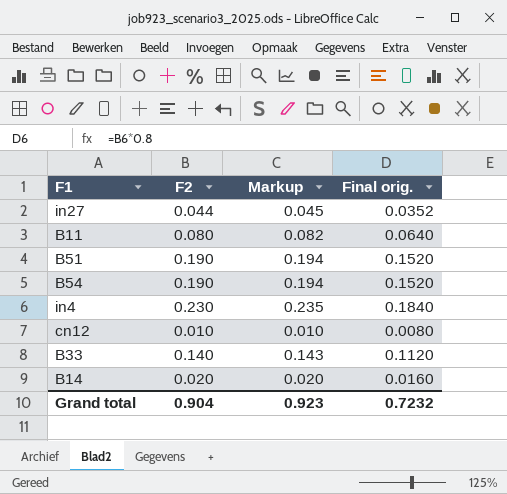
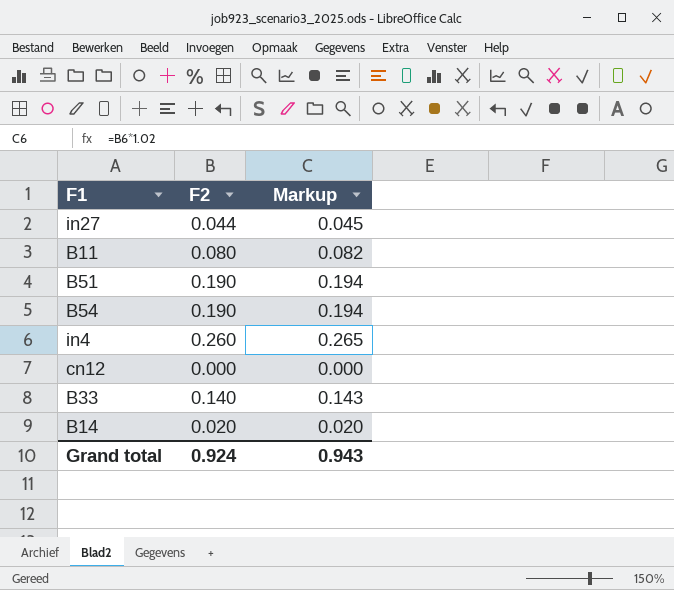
column Final orig. | formula: [F2] * 0.8 -> none
in4 | F2: 0.230 -> 0.260
in4 | Markup: 0.235 -> 0.265
cn12 | F2: 0.010 -> 0.000
cn12 | Markup: 0.010 -> 0.000
Grand total | F2: 0.904 -> 0.924
Grand total | Markup: 0.923 -> 0.943

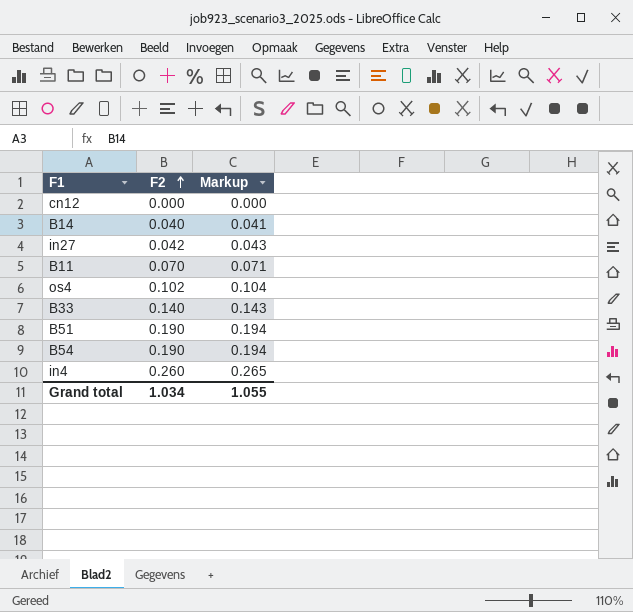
row order: none -> F2 ascending
B14 | F2: 0.020 -> 0.040
B14 | Markup: 0.020 -> 0.041
in27 | F2: 0.044 -> 0.042
in27 | Markup: 0.045 -> 0.043
B11 | F2: 0.080 -> 0.070
B11 | Markup: 0.082 -> 0.071
row os4: none -> 0.102 | 0.104
Grand total | F2: 0.924 -> 1.034
Grand total | Markup: 0.943 -> 1.055

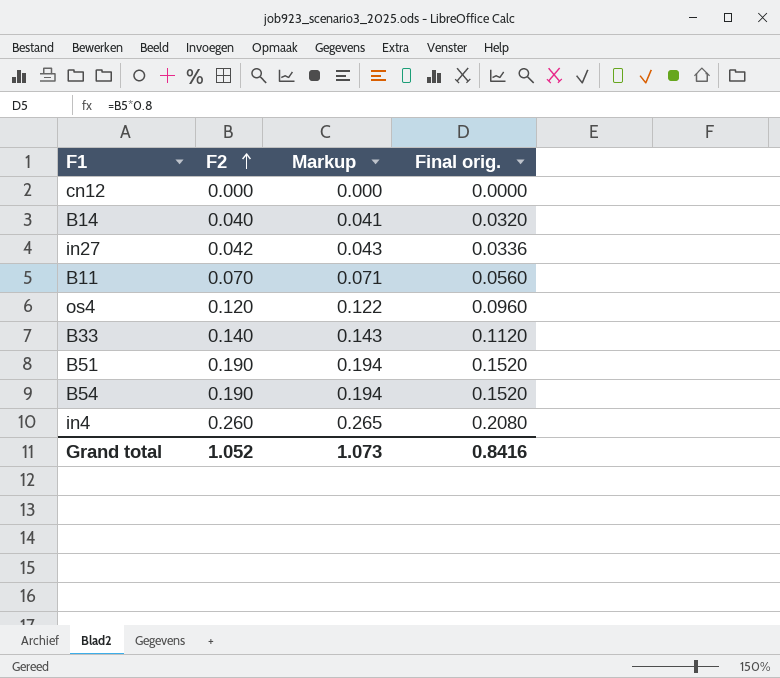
column Final orig. | formula: none -> [F2] * 0.8
os4 | F2: 0.102 -> 0.120
os4 | Markup: 0.104 -> 0.122
Grand total | F2: 1.034 -> 1.052
Grand total | Markup: 1.055 -> 1.073

